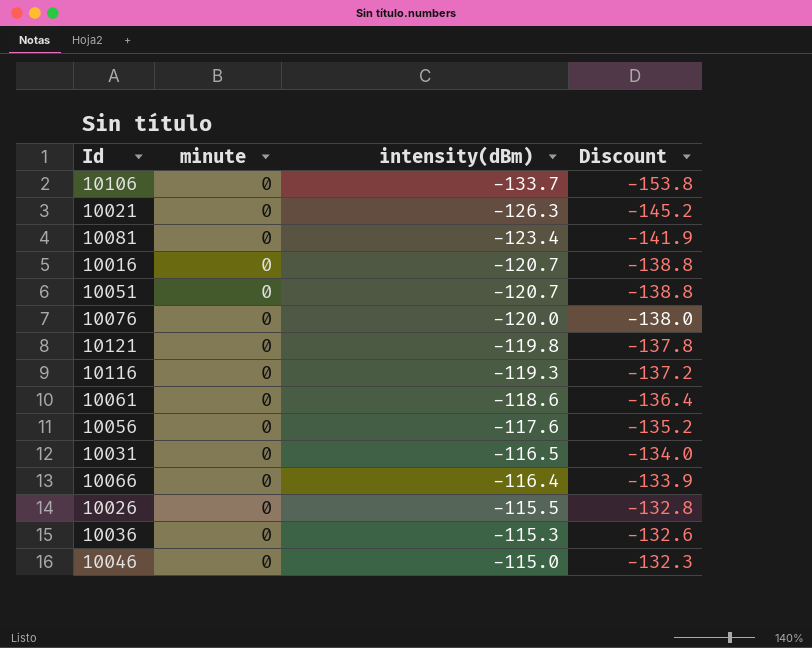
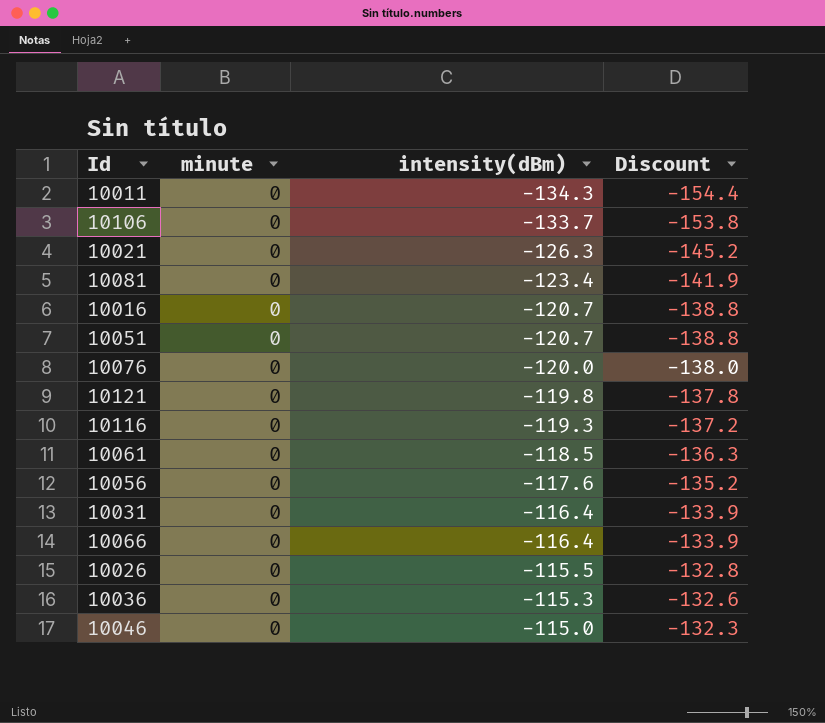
row 10011: none -> 0 | -134.3 | -154.4
10061 | intensity(dBm): -118.6 -> -118.5
10061 | Discount: -136.4 -> -136.3
10031 | intensity(dBm): -116.5 -> -116.4
10031 | Discount: -134.0 -> -133.9

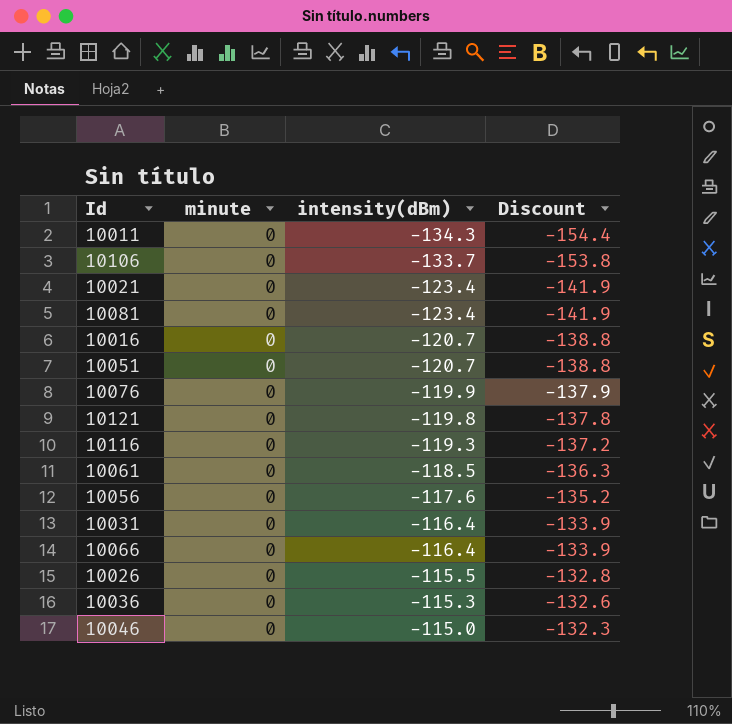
10021 | intensity(dBm): -126.3 -> -123.4
10021 | Discount: -145.2 -> -141.9
10076 | intensity(dBm): -120.0 -> -119.9
10076 | Discount: -138.0 -> -137.9

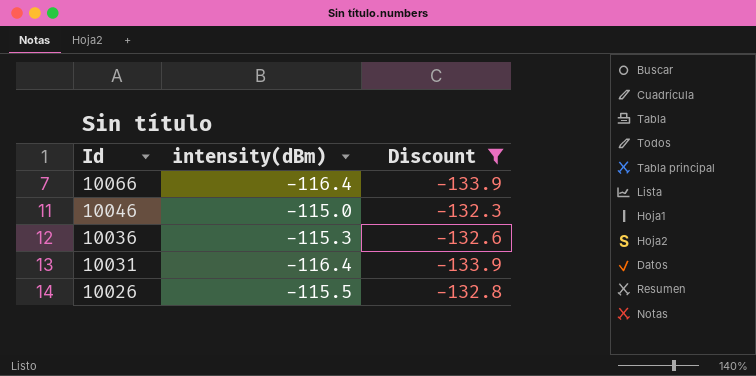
filter: none -> Discount >= -133.9
row order: intensity(dBm) ascending -> Id descending
column minute | position: 2 -> none

